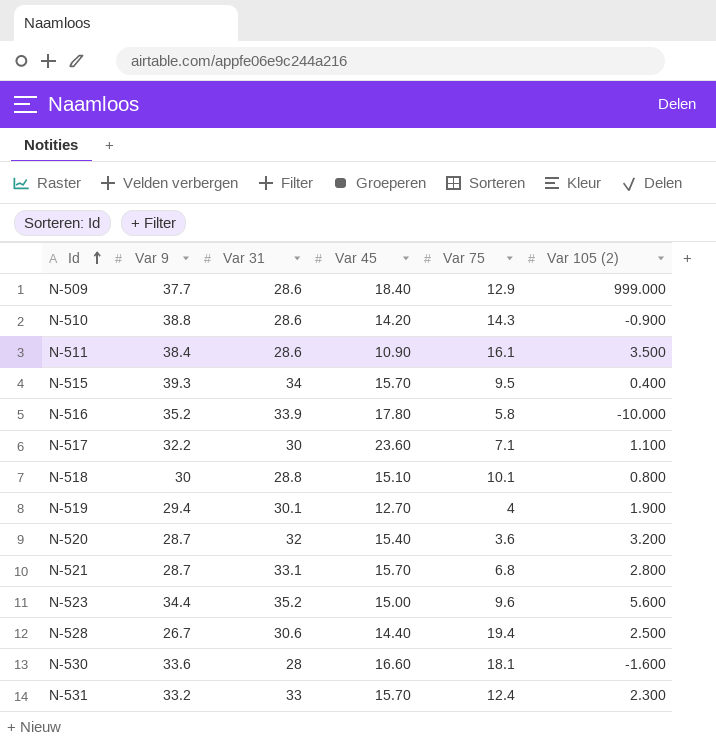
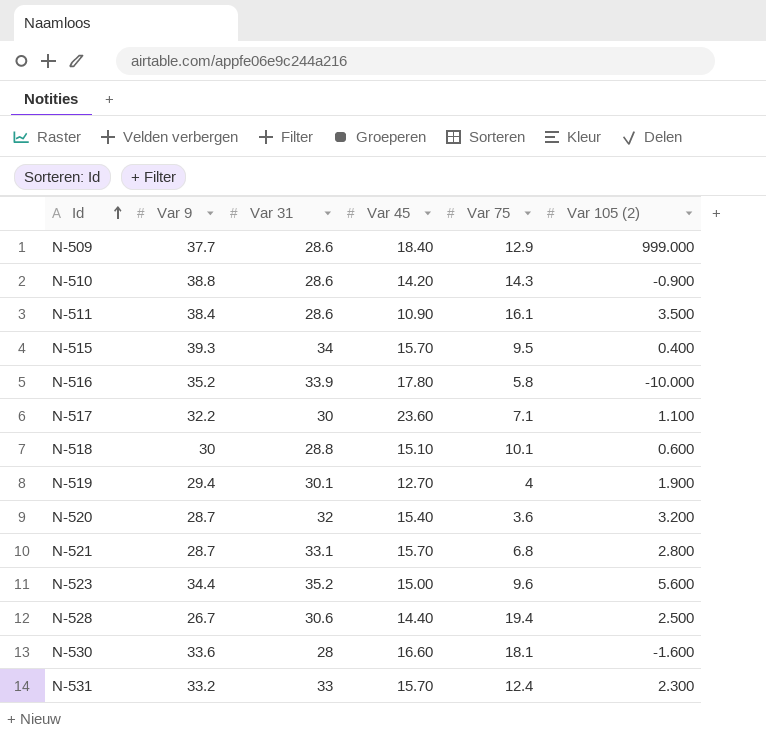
N-518 | Var 105 (2): 0.800 -> 0.600

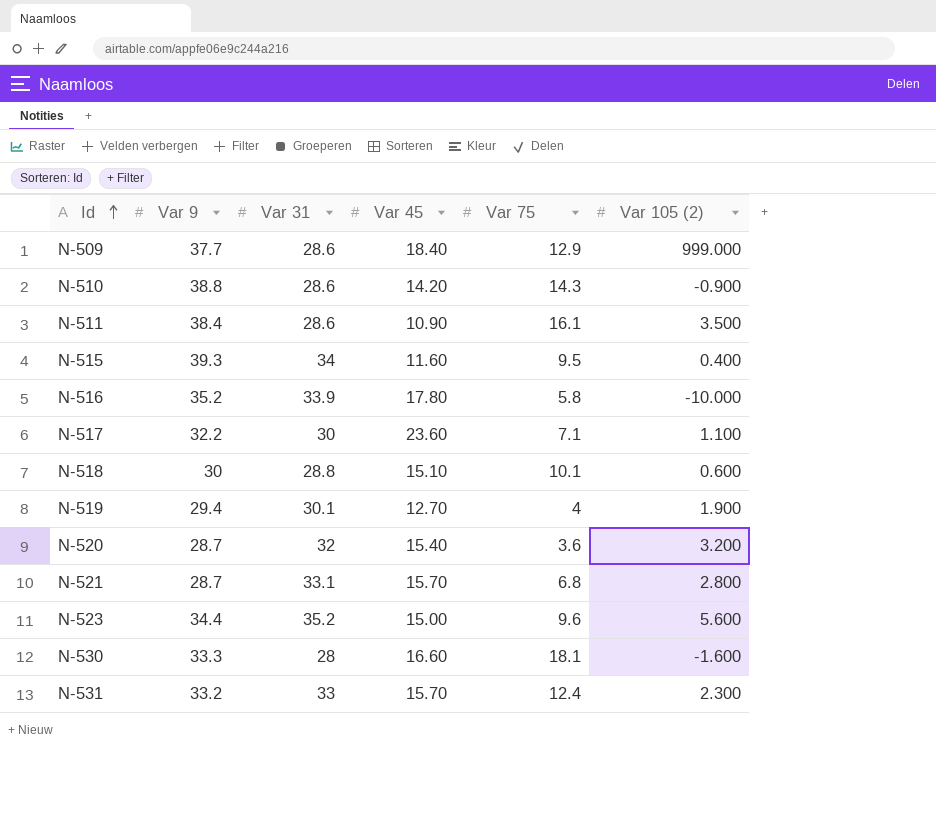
row N-528: 26.7 | 30.6 | 14.40 | 19.4 | 2.500 -> none
N-515 | Var 45: 15.70 -> 11.60
N-530 | Var 9: 33.6 -> 33.3

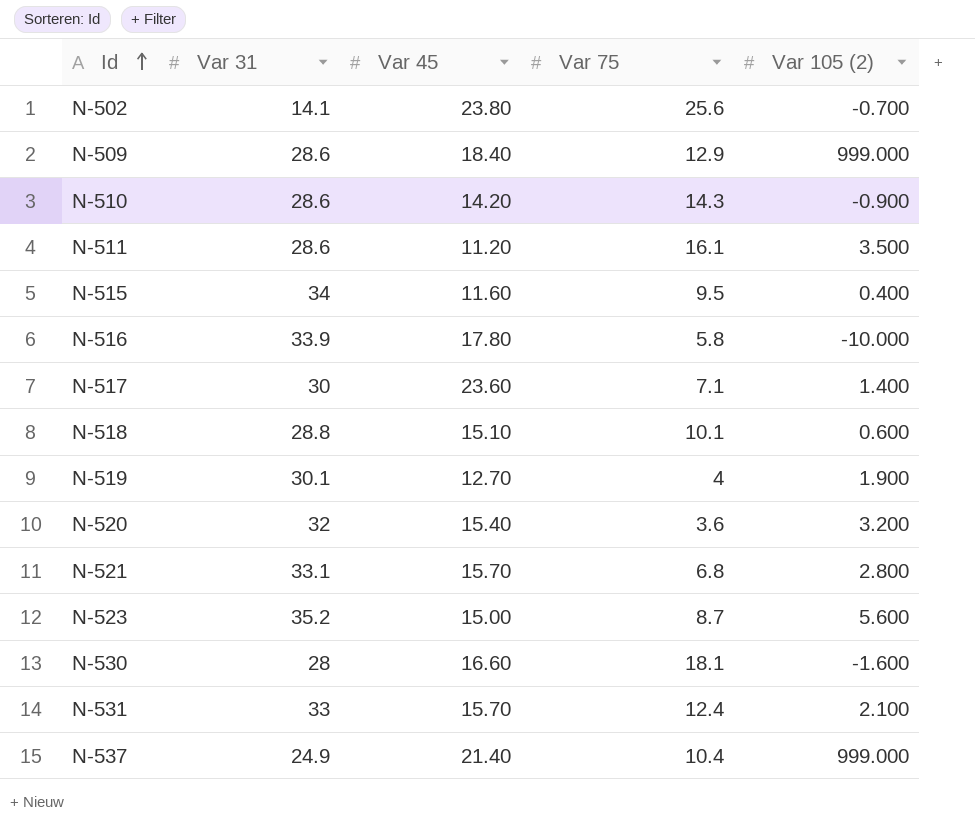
column Var 9 | position: 2 -> none
row N-502: none -> 14.1 | 23.80 | 25.6 | -0.700
N-511 | Var 45: 10.90 -> 11.20
N-517 | Var 105 (2): 1.100 -> 1.400
N-523 | Var 75: 9.6 -> 8.7
N-531 | Var 105 (2): 2.300 -> 2.100
row N-537: none -> 24.9 | 21.40 | 10.4 | 999.000

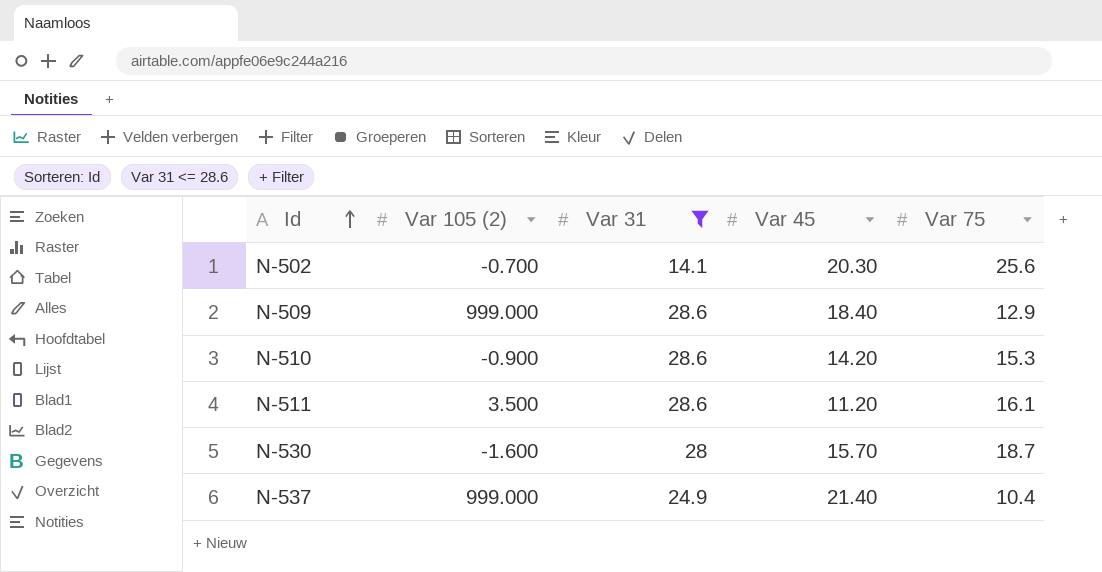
filter: none -> Var 31 <= 28.6
column Var 105 (2) | position: 5 -> 2
N-502 | Var 45: 23.80 -> 20.30
N-510 | Var 75: 14.3 -> 15.3
N-530 | Var 45: 16.60 -> 15.70
N-530 | Var 75: 18.1 -> 18.7

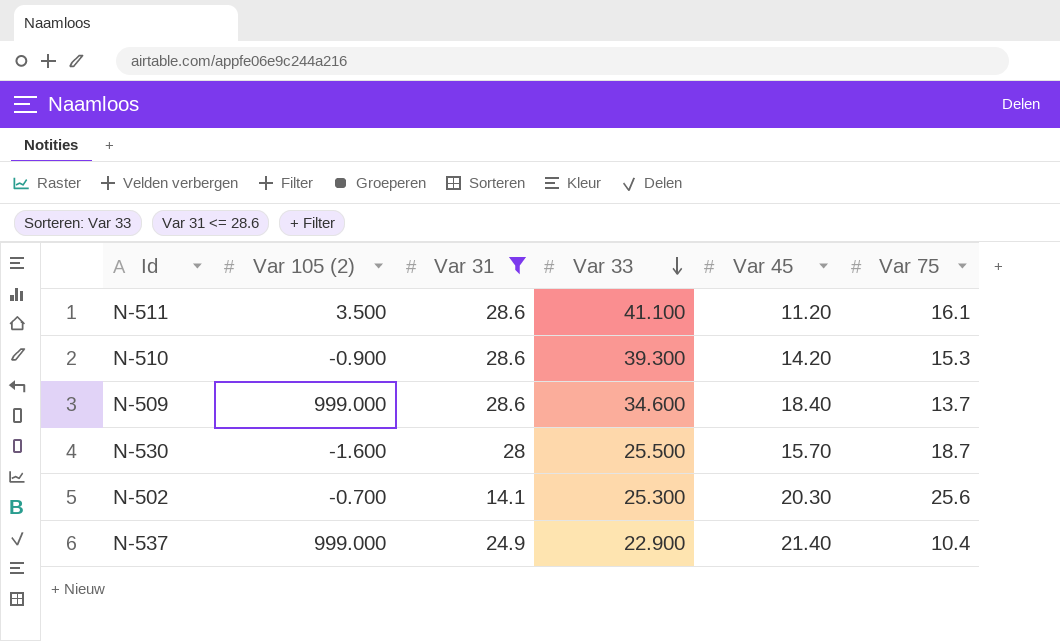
row order: Id ascending -> Var 33 descending
column Var 33 | position: none -> 4
N-509 | Var 75: 12.9 -> 13.7

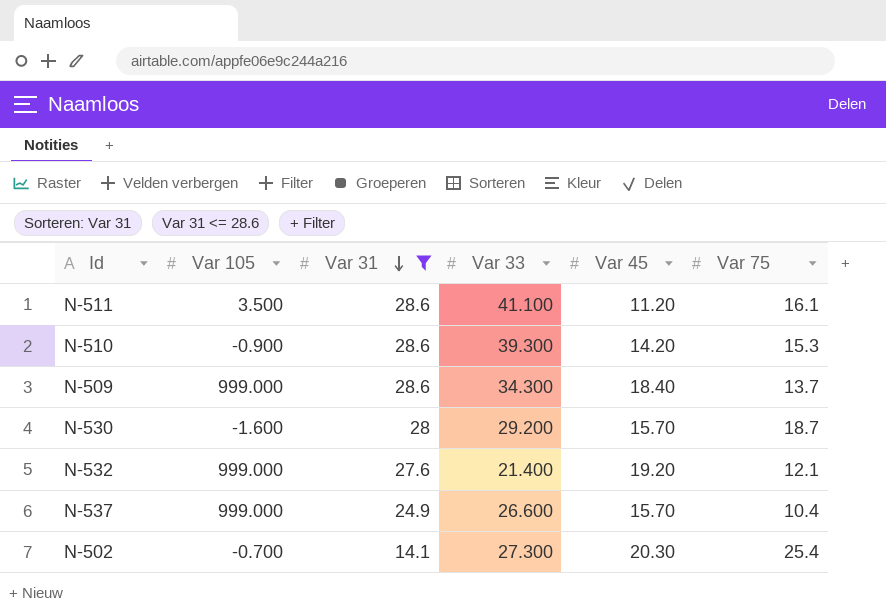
row order: Var 33 descending -> Var 31 descending
column name: Var 105 (2) -> Var 105
N-509 | Var 33: 34.600 -> 34.300
N-530 | Var 33: 25.500 -> 29.200
row N-532: none -> 999.000 | 27.6 | 21.400 | 19.20 | 12.1
N-537 | Var 33: 22.900 -> 26.600
N-537 | Var 45: 21.40 -> 15.70
N-502 | Var 33: 25.300 -> 27.300
N-502 | Var 75: 25.6 -> 25.4

